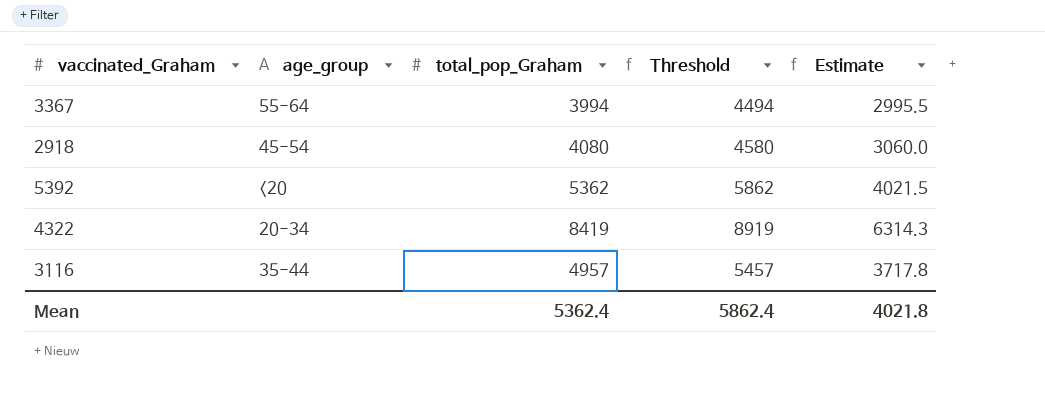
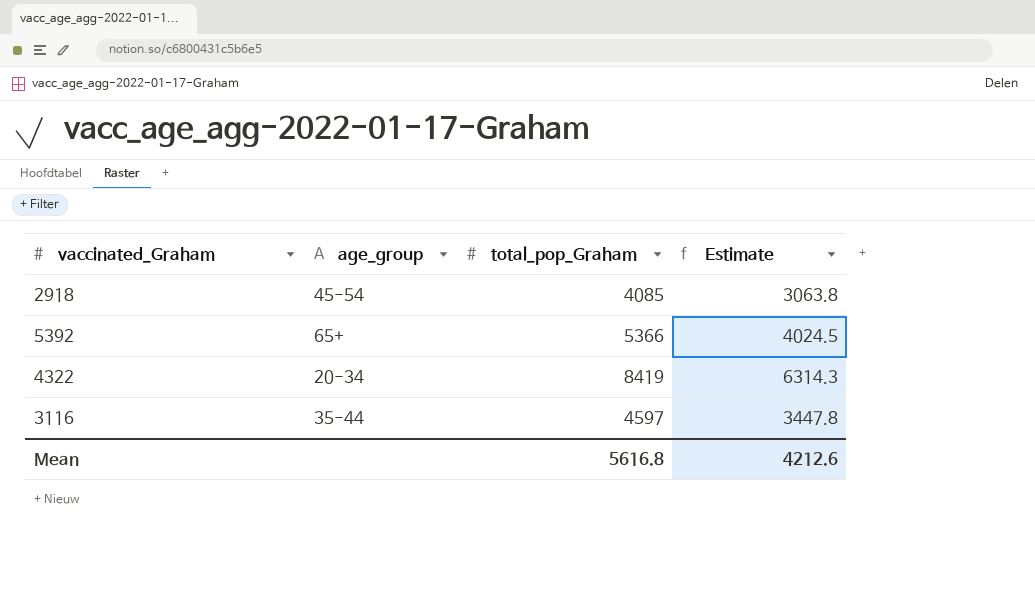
column Threshold | formula: [total_pop_Graham] + 500 -> none
row 3367: 55-64 | 3994 | 4494 | 2995.5 -> none
2918 | total_pop_Graham: 4080 -> 4085
2918 | Estimate: 3060.0 -> 3063.8
5392 | age_group: <20 -> 65+
5392 | total_pop_Graham: 5362 -> 5366
5392 | Estimate: 4021.5 -> 4024.5
3116 | total_pop_Graham: 4957 -> 4597
3116 | Estimate: 3717.8 -> 3447.8
Mean | total_pop_Graham: 5362.4 -> 5616.8
Mean | Estimate: 4021.8 -> 4212.6

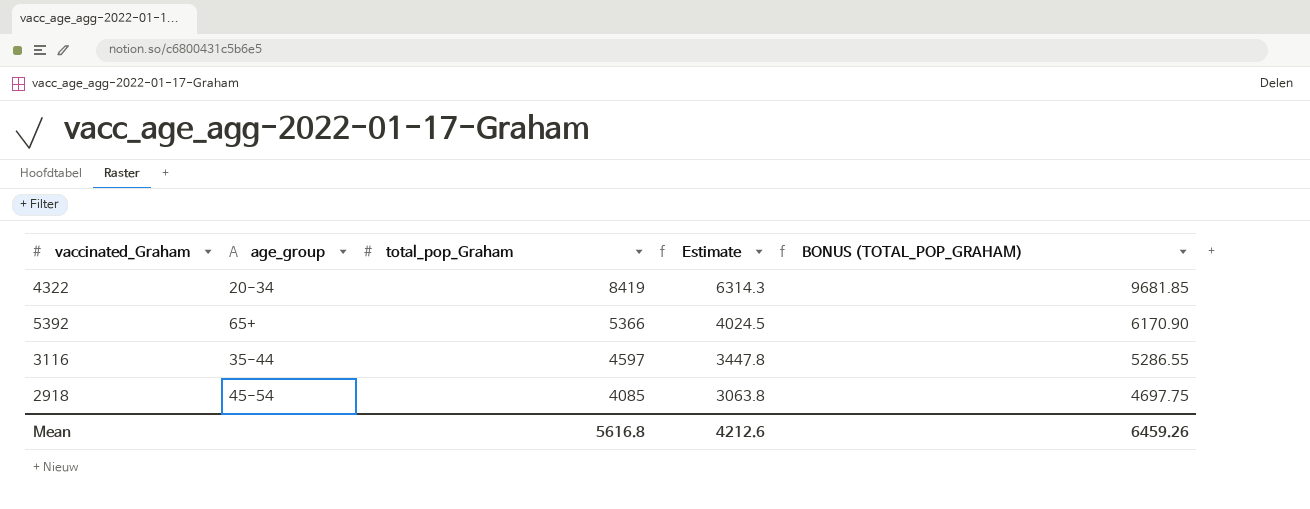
row order: none -> total_pop_Graham descending
column BONUS (TOTAL_POP_GRAHAM) | formula: none -> [total_pop_Graham] * 1.15

